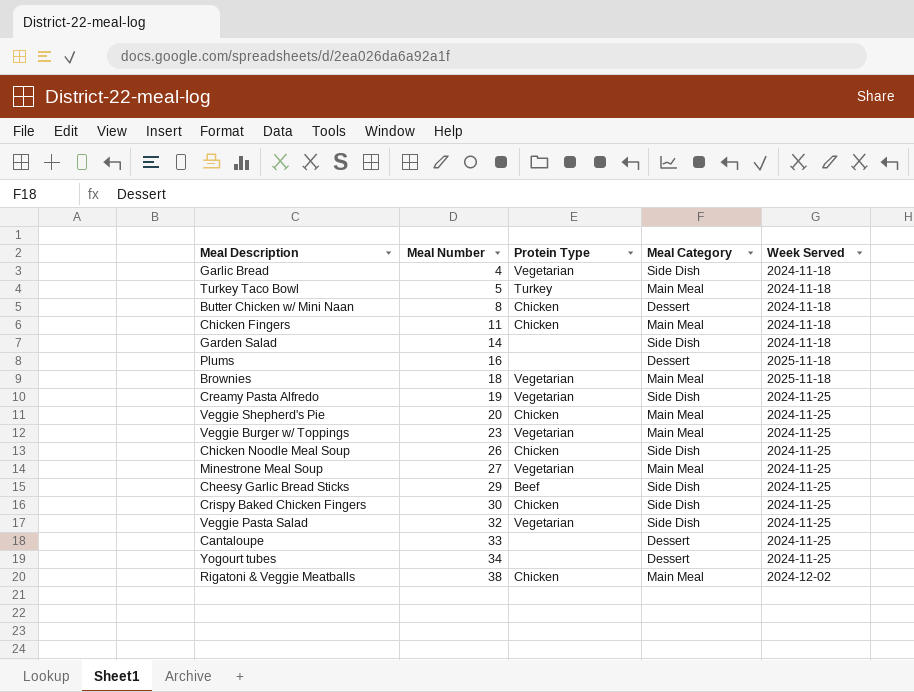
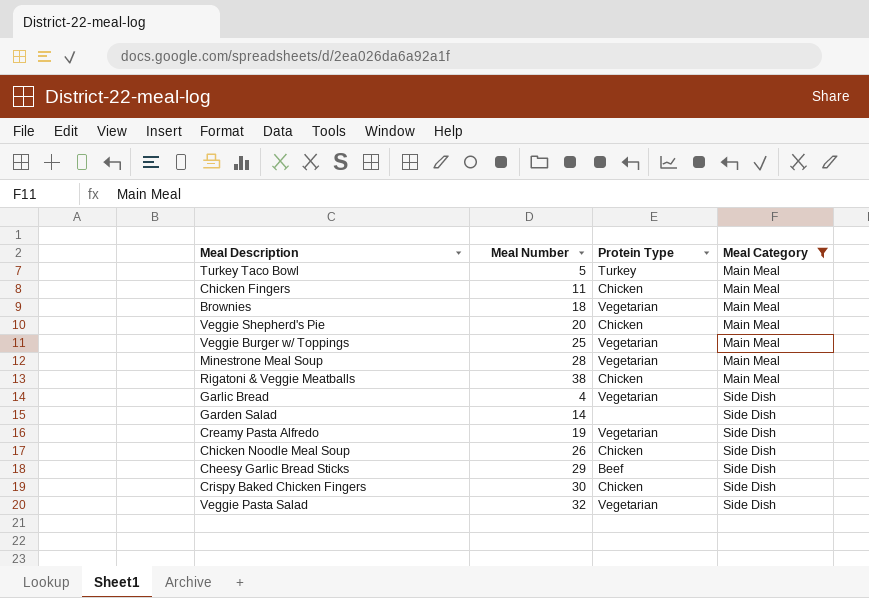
filter: none -> Meal Category != Dessert
row order: Meal Number ascending -> Meal Category ascending
column Week Served | position: 5 -> none
Veggie Burger w/ Toppings | Meal Number: 23 -> 25
Minestrone Meal Soup | Meal Number: 27 -> 28

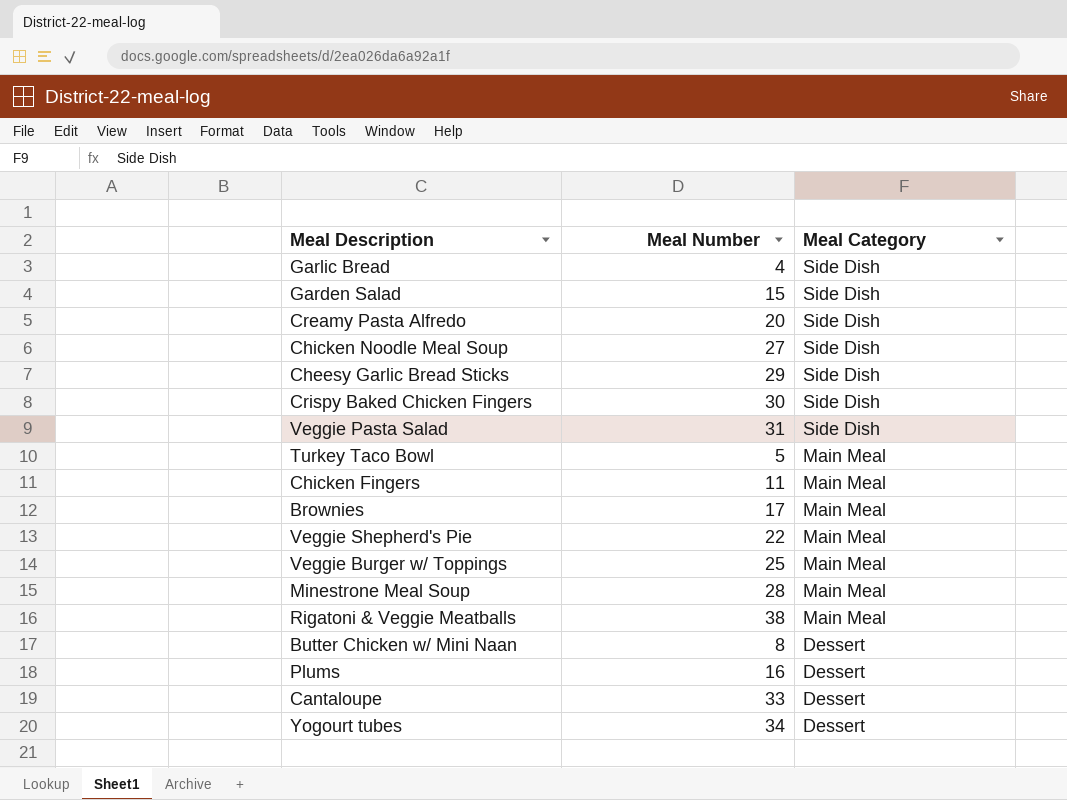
filter: Meal Category != Dessert -> none
row order: Meal Category ascending -> Meal Category descending
column Protein Type | position: 3 -> none
Garden Salad | Meal Number: 14 -> 15
Creamy Pasta Alfredo | Meal Number: 19 -> 20
Chicken Noodle Meal Soup | Meal Number: 26 -> 27
Veggie Pasta Salad | Meal Number: 32 -> 31
Brownies | Meal Number: 18 -> 17
Veggie Shepherd's Pie | Meal Number: 20 -> 22

